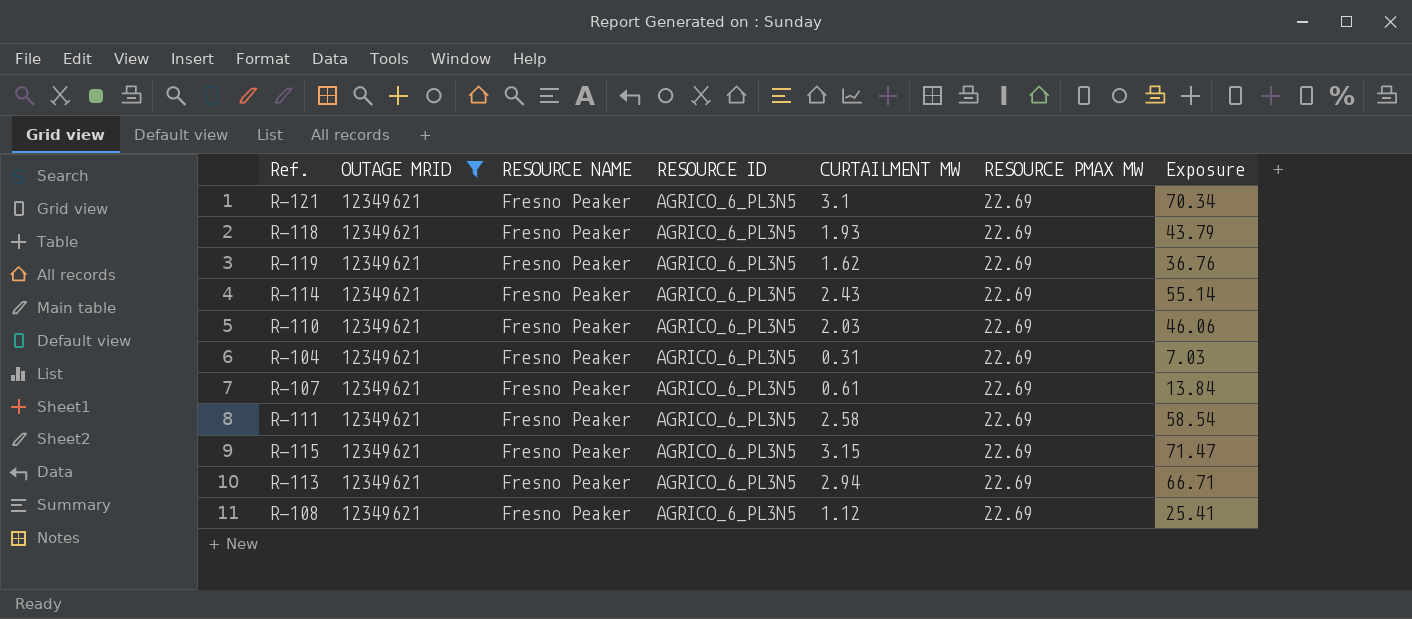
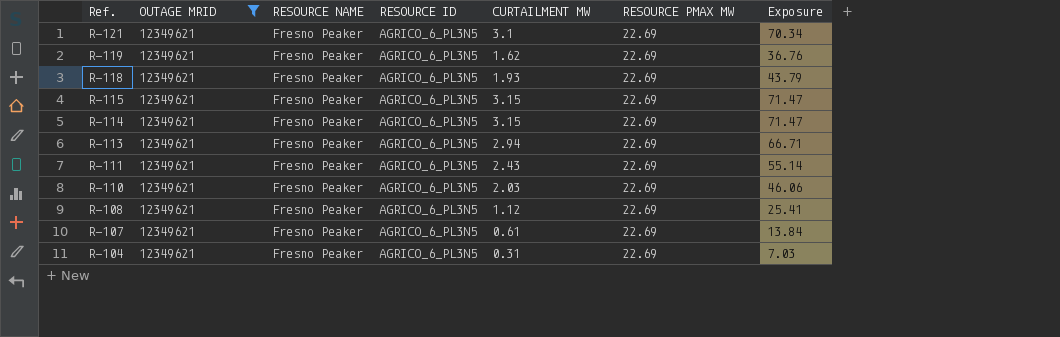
row order: none -> Ref. descending
R-114 | CURTAILMENT MW: 2.43 -> 3.15
R-114 | Exposure: 55.14 -> 71.47
R-111 | CURTAILMENT MW: 2.58 -> 2.43
R-111 | Exposure: 58.54 -> 55.14

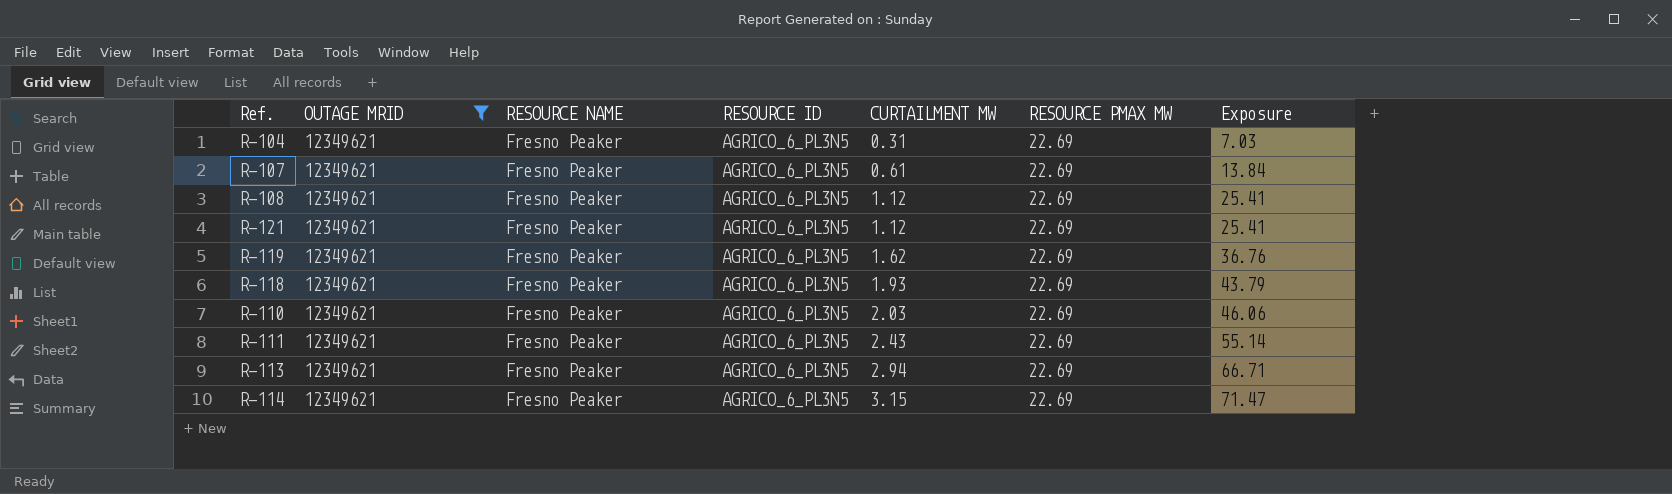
row order: Ref. descending -> CURTAILMENT MW ascending
row R-115: 12349621 | Fresno Peaker | AGRICO_6_PL3N5 | 3.15 | 22.69 | 71.47 -> none
R-121 | CURTAILMENT MW: 3.1 -> 1.12
R-121 | Exposure: 70.34 -> 25.41

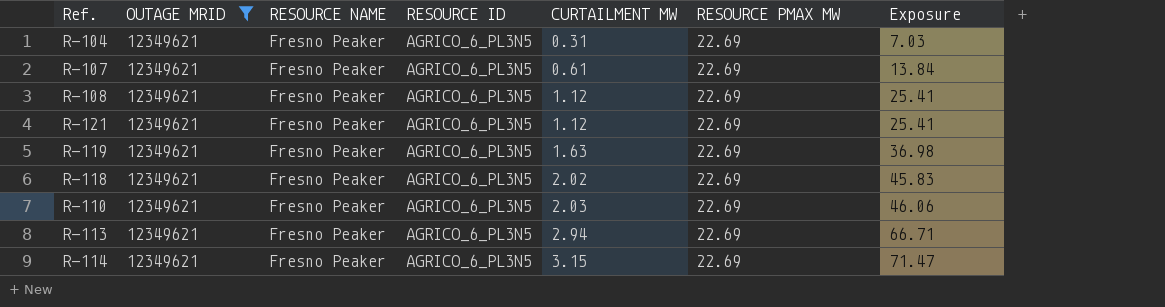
row R-111: 12349621 | Fresno Peaker | AGRICO_6_PL3N5 | 2.43 | 22.69 | 55.14 -> none
R-119 | CURTAILMENT MW: 1.62 -> 1.63
R-119 | Exposure: 36.76 -> 36.98
R-118 | CURTAILMENT MW: 1.93 -> 2.02
R-118 | Exposure: 43.79 -> 45.83

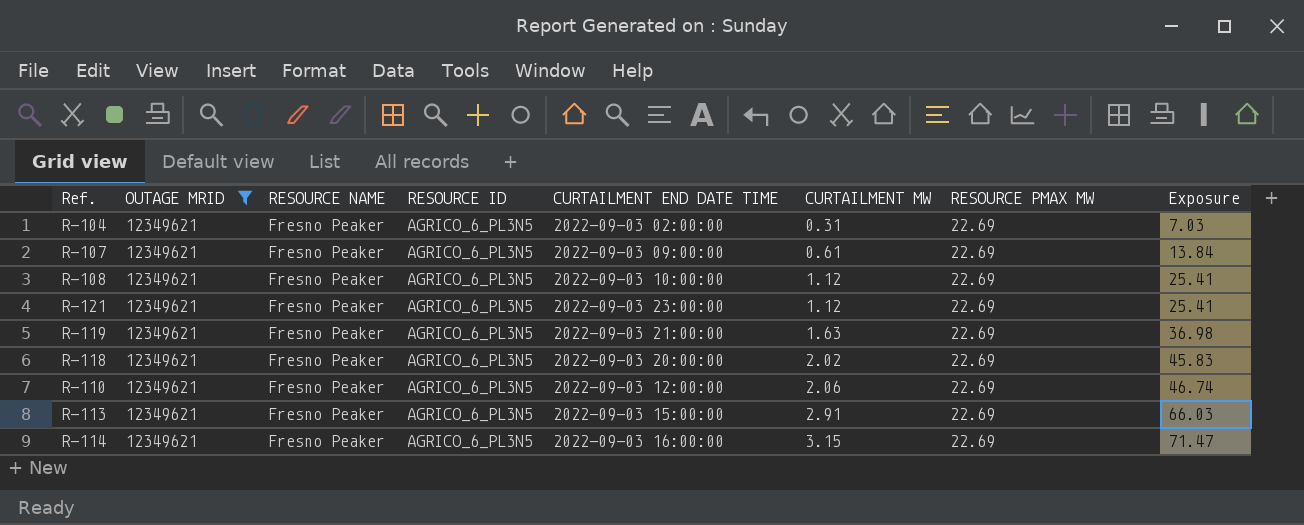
column CURTAILMENT END DATE TIME | position: none -> 5
R-110 | CURTAILMENT MW: 2.03 -> 2.06
R-110 | Exposure: 46.06 -> 46.74
R-113 | CURTAILMENT MW: 2.94 -> 2.91
R-113 | Exposure: 66.71 -> 66.03

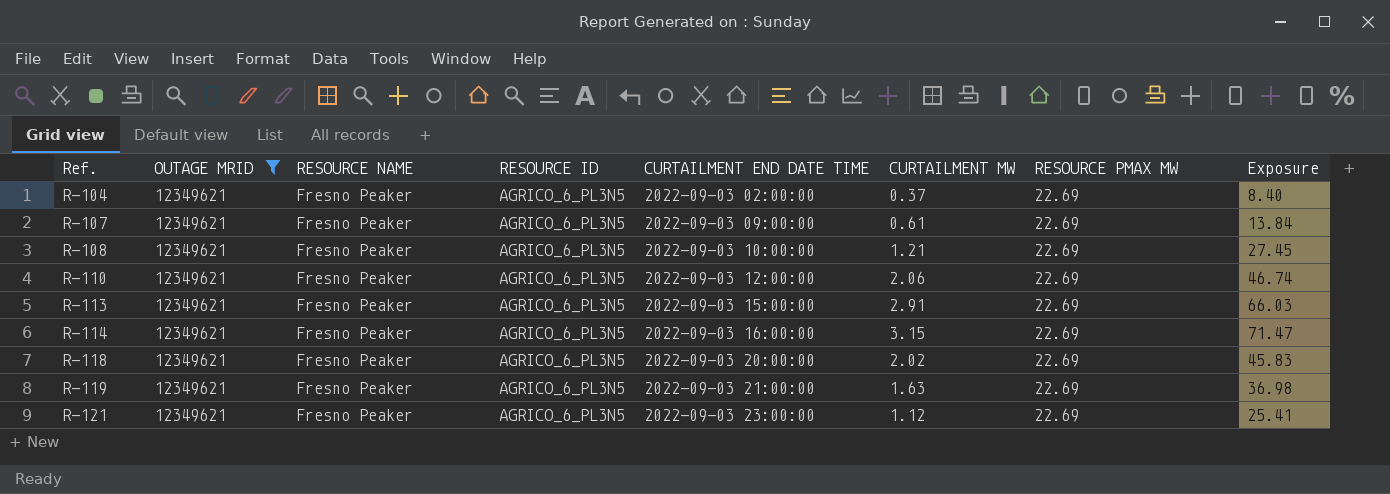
row order: CURTAILMENT MW ascending -> Ref. ascending
R-104 | CURTAILMENT MW: 0.31 -> 0.37
R-104 | Exposure: 7.03 -> 8.40
R-108 | CURTAILMENT MW: 1.12 -> 1.21
R-108 | Exposure: 25.41 -> 27.45

